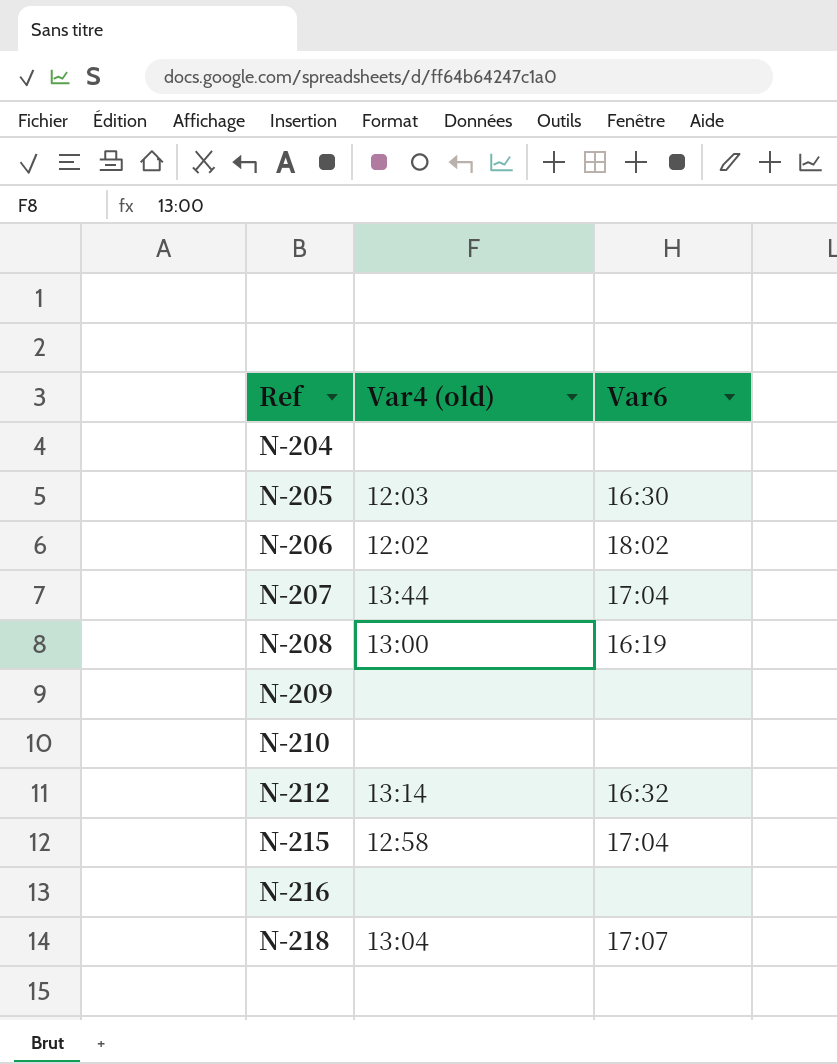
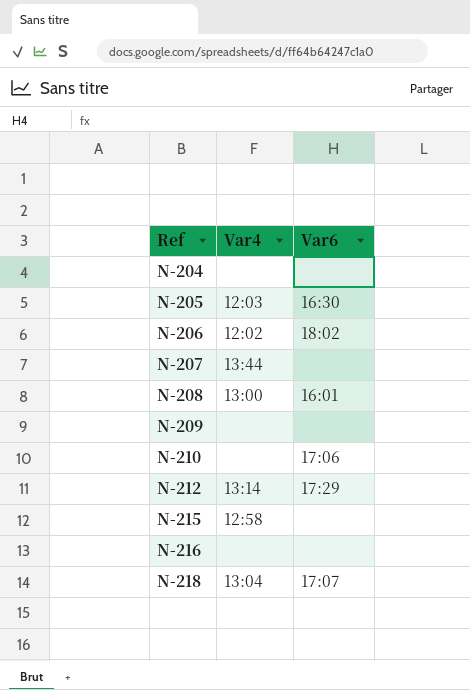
column name: Var4 (old) -> Var4
N-207 | Var6: 17:04 -> none
N-208 | Var6: 16:19 -> 16:01
N-210 | Var6: none -> 17:06
N-212 | Var6: 16:32 -> 17:29
N-215 | Var6: 17:04 -> none

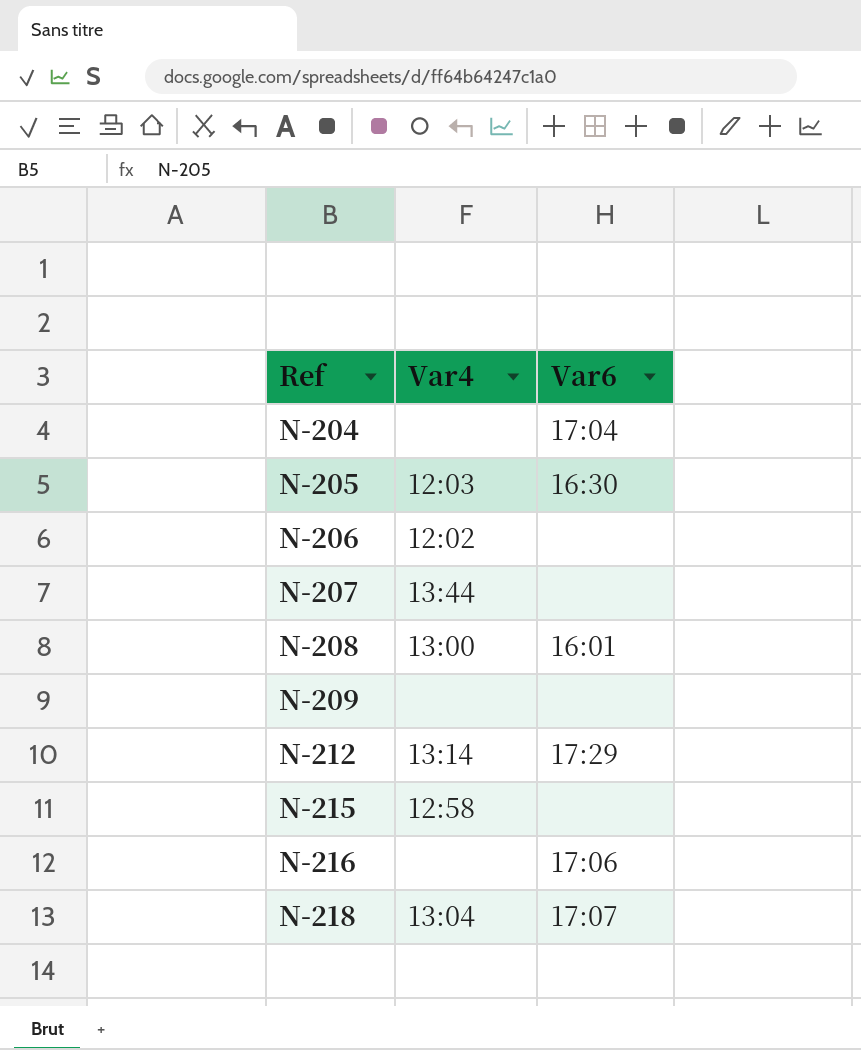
row N-210: none | 17:06 -> none
N-204 | Var6: none -> 17:04
N-206 | Var6: 18:02 -> none
N-216 | Var6: none -> 17:06

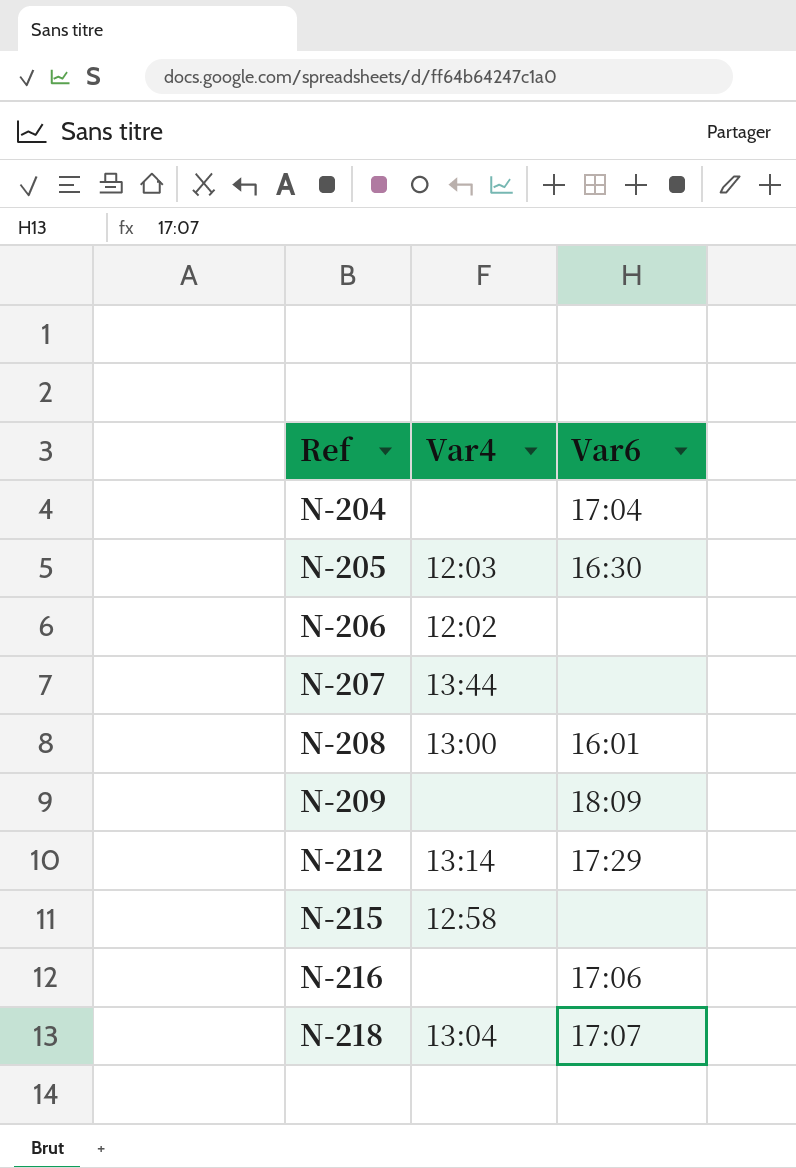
N-209 | Var6: none -> 18:09

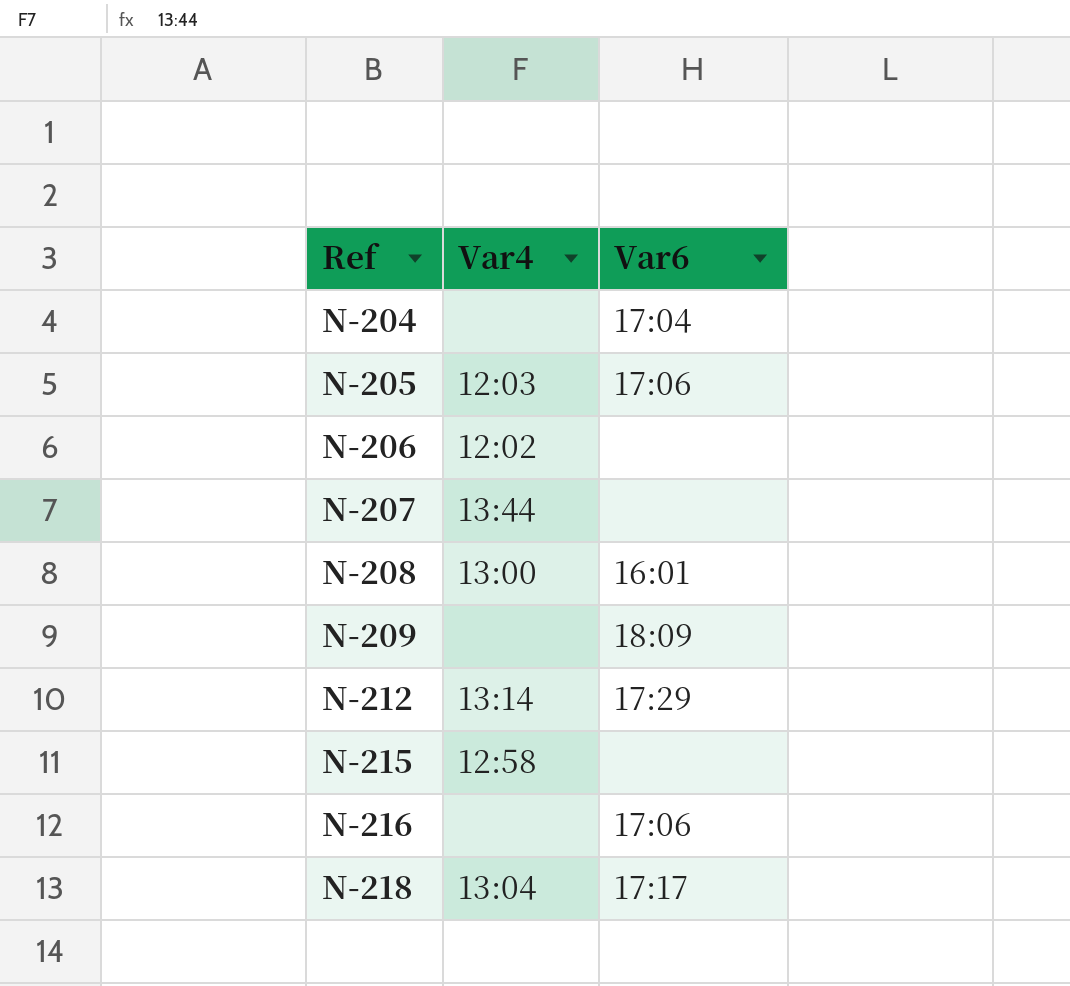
N-205 | Var6: 16:30 -> 17:06
N-218 | Var6: 17:07 -> 17:17

